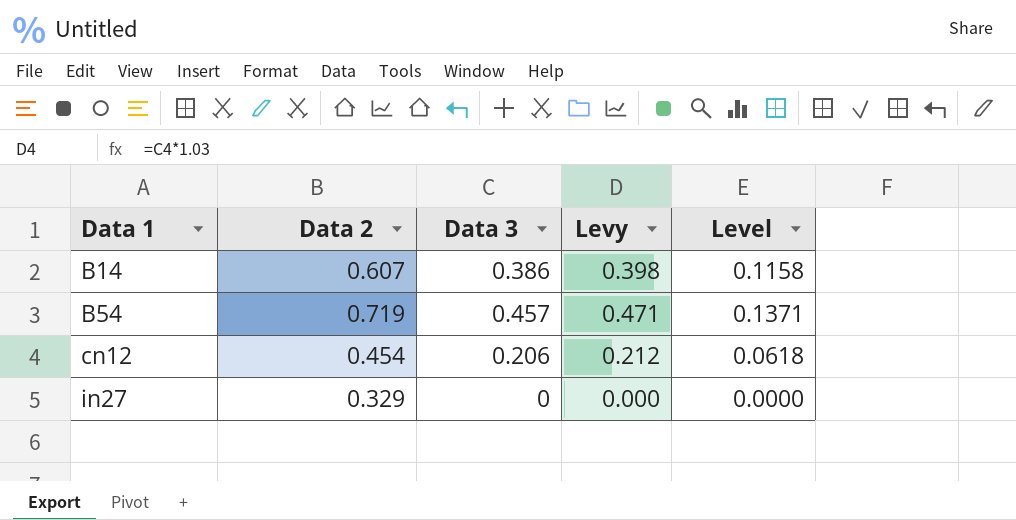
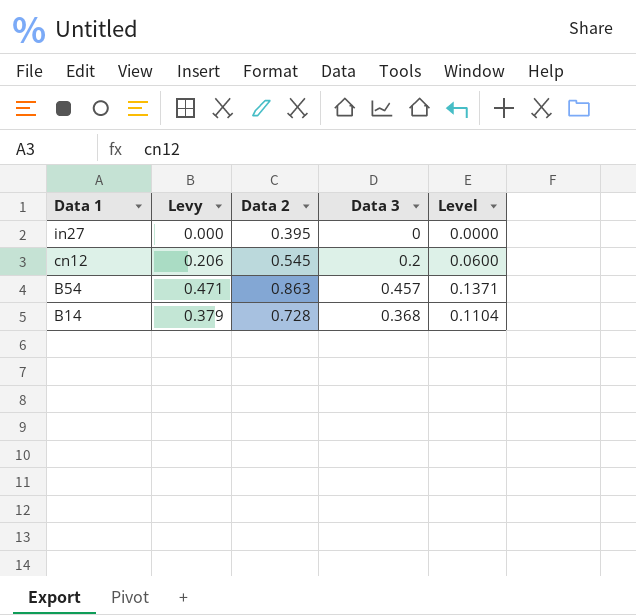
row order: Data 1 ascending -> Data 1 descending
column Levy | position: 4 -> 2
in27 | Data 2: 0.329 -> 0.395
cn12 | Levy: 0.212 -> 0.206
cn12 | Data 2: 0.454 -> 0.545
cn12 | Data 3: 0.206 -> 0.2
cn12 | Level: 0.0618 -> 0.0600
B54 | Data 2: 0.719 -> 0.863
B14 | Levy: 0.398 -> 0.379
B14 | Data 2: 0.607 -> 0.728
B14 | Data 3: 0.386 -> 0.368
B14 | Level: 0.1158 -> 0.1104

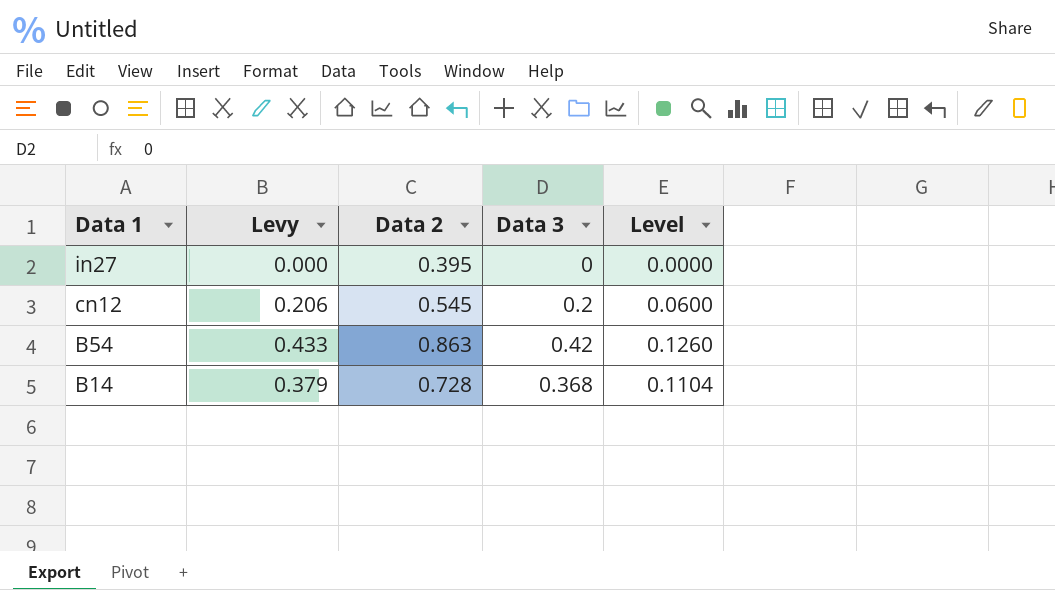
B54 | Levy: 0.471 -> 0.433
B54 | Data 3: 0.457 -> 0.42
B54 | Level: 0.1371 -> 0.1260

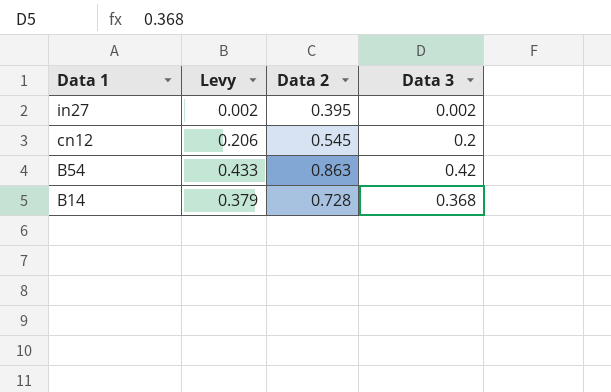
column Level | formula: [Data 3] * 0.3 -> none
in27 | Levy: 0.000 -> 0.002
in27 | Data 3: 0 -> 0.002

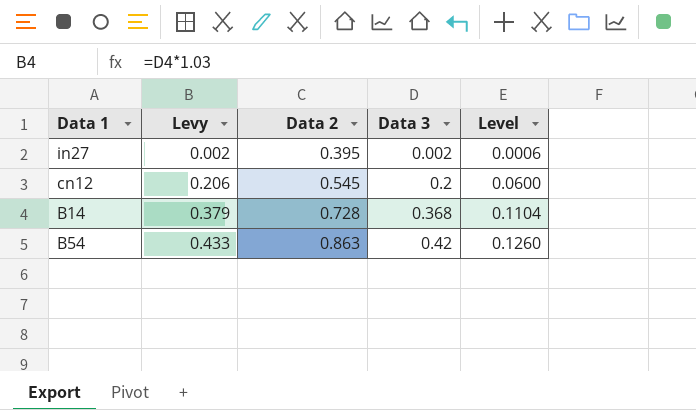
row order: Data 1 descending -> Levy ascending
column Level | formula: none -> [Data 3] * 0.3

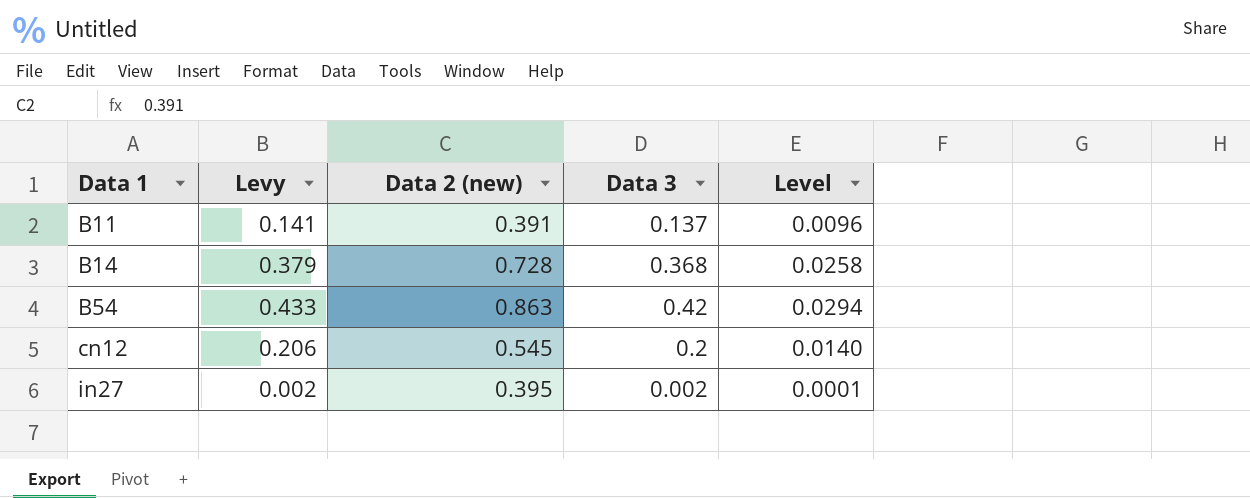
row order: Levy ascending -> Data 1 ascending
column name: Data 2 -> Data 2 (new)
column Level | formula: [Data 3] * 0.3 -> [Data 3] * 0.07
row B11: none -> 0.141 | 0.391 | 0.137 | 0.0096

